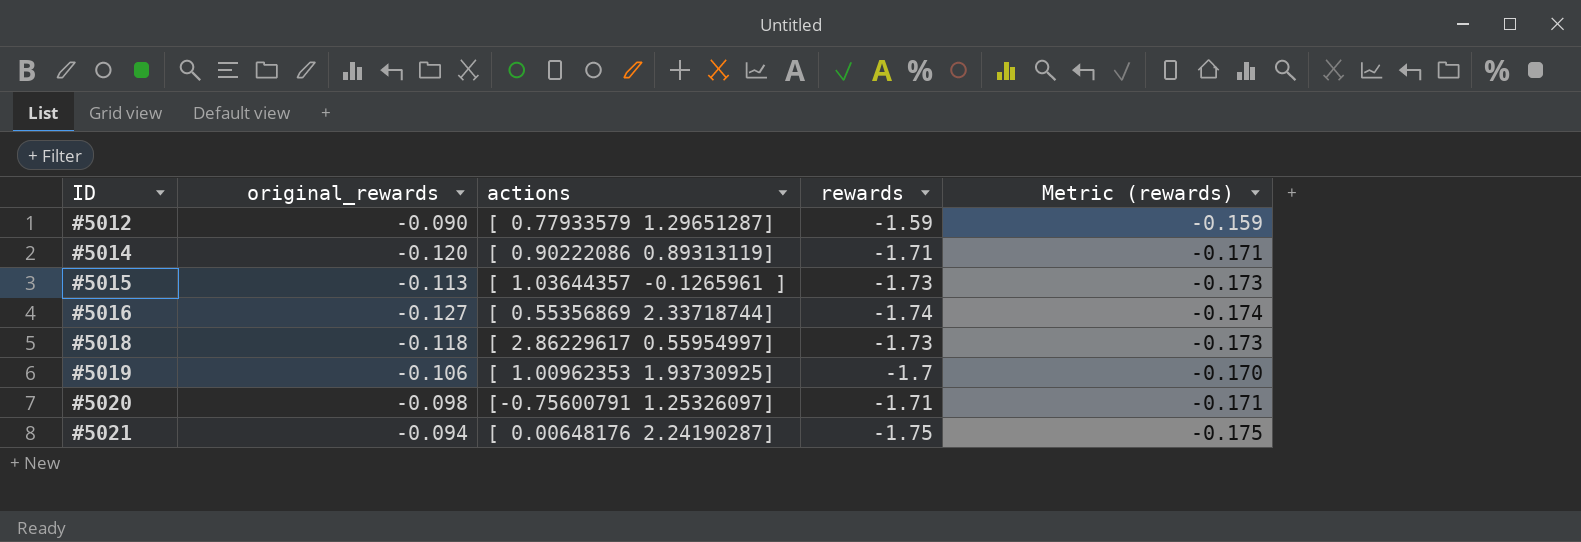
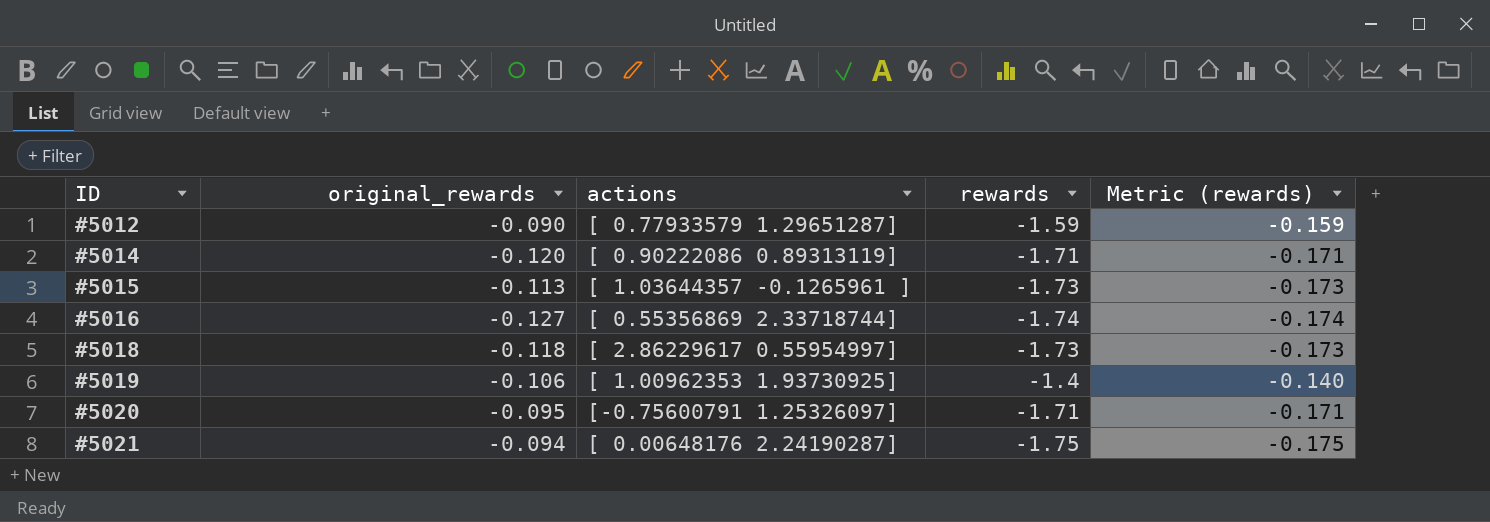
#5019 | rewards: -1.7 -> -1.4
#5019 | Metric (rewards): -0.170 -> -0.140
#5020 | original_rewards: -0.098 -> -0.095

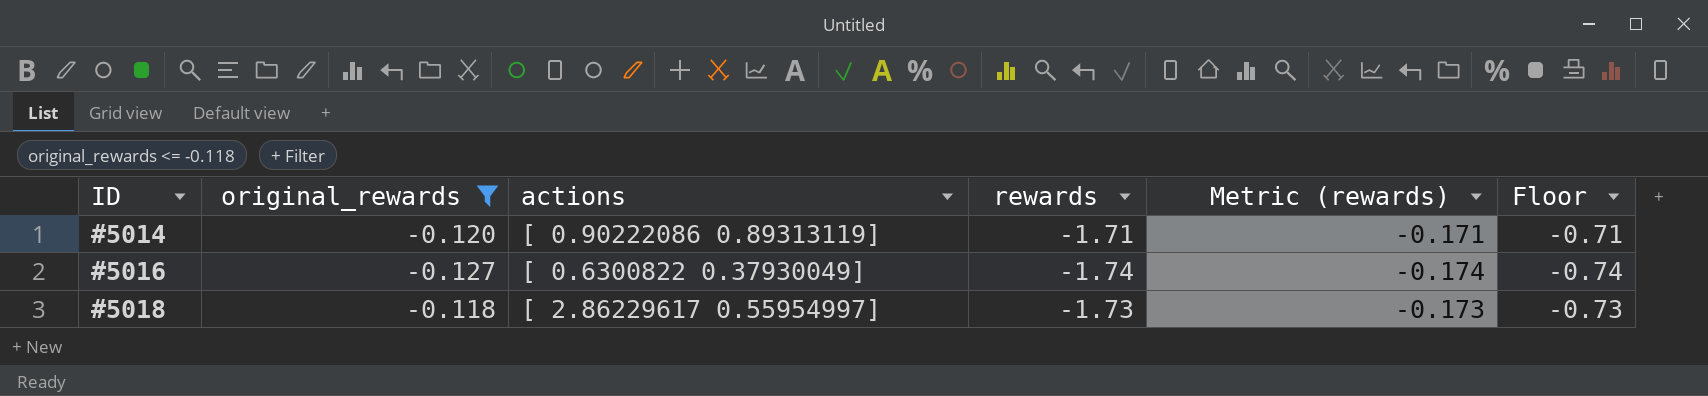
filter: none -> original_rewards <= -0.118
column Floor | formula: none -> [rewards] + 1
#5016 | actions: [ 0.55356869 2.33718744] -> [ 0.6300822 0.37930049]

